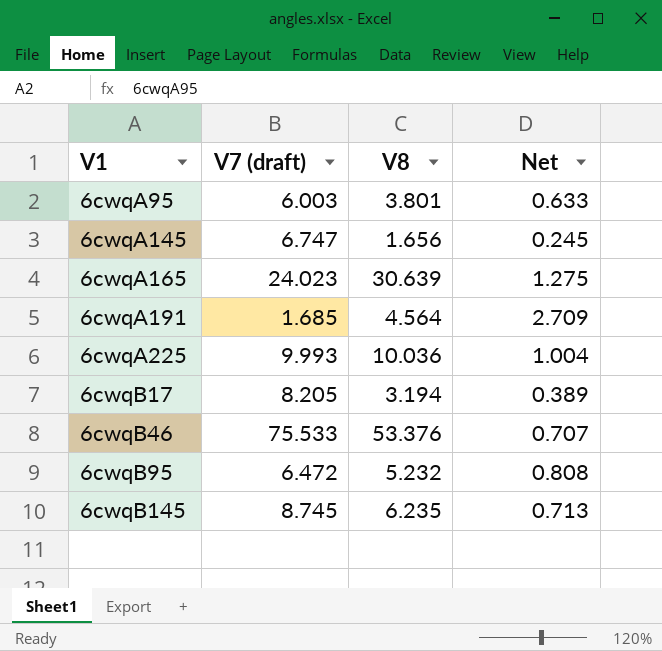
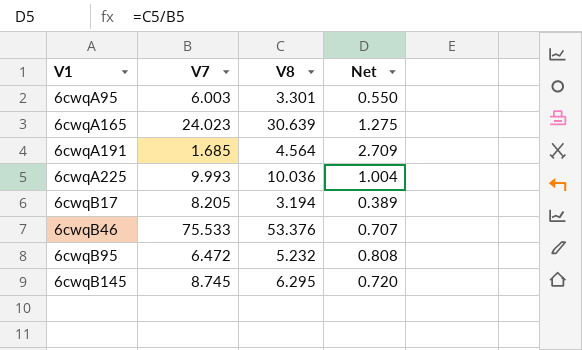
column name: V7 (draft) -> V7
row 6cwqA145: 6.747 | 1.656 | 0.245 -> none
6cwqA95 | V8: 3.801 -> 3.301
6cwqA95 | Net: 0.633 -> 0.550
6cwqB145 | V8: 6.235 -> 6.295
6cwqB145 | Net: 0.713 -> 0.720

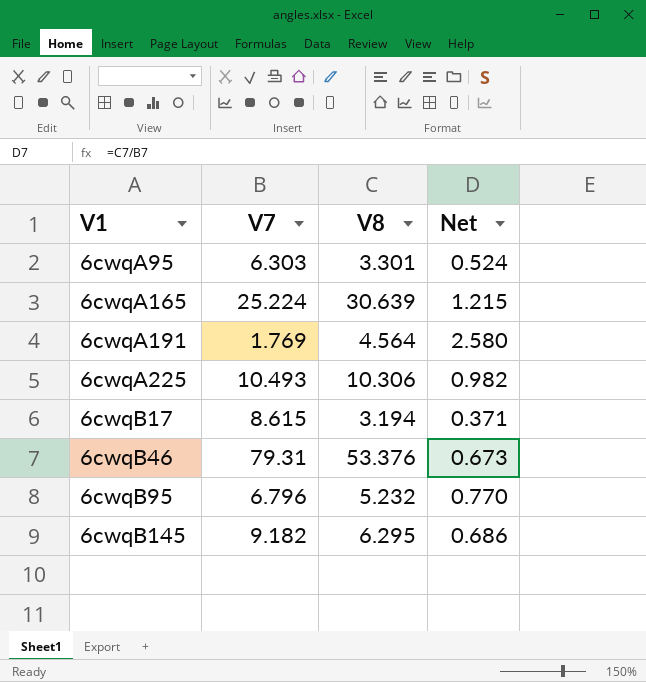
6cwqA95 | V7: 6.003 -> 6.303
6cwqA95 | Net: 0.550 -> 0.524
6cwqA165 | V7: 24.023 -> 25.224
6cwqA165 | Net: 1.275 -> 1.215
6cwqA191 | V7: 1.685 -> 1.769
6cwqA191 | Net: 2.709 -> 2.580
6cwqA225 | V7: 9.993 -> 10.493
6cwqA225 | V8: 10.036 -> 10.306
6cwqA225 | Net: 1.004 -> 0.982
6cwqB17 | V7: 8.205 -> 8.615
6cwqB17 | Net: 0.389 -> 0.371
6cwqB46 | V7: 75.533 -> 79.31
6cwqB46 | Net: 0.707 -> 0.673
6cwqB95 | V7: 6.472 -> 6.796
6cwqB95 | Net: 0.808 -> 0.770
6cwqB145 | V7: 8.745 -> 9.182
6cwqB145 | Net: 0.720 -> 0.686

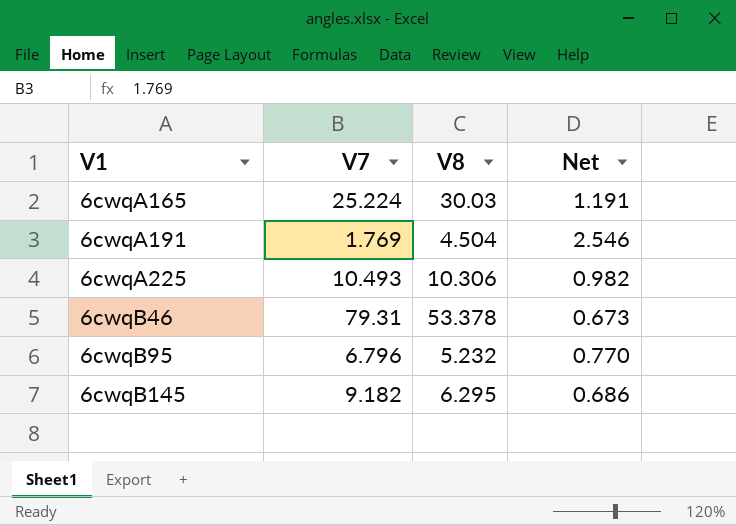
row 6cwqA95: 6.303 | 3.301 | 0.524 -> none
row 6cwqB17: 8.615 | 3.194 | 0.371 -> none
6cwqA165 | V8: 30.639 -> 30.03
6cwqA165 | Net: 1.215 -> 1.191
6cwqA191 | V8: 4.564 -> 4.504
6cwqA191 | Net: 2.580 -> 2.546
6cwqB46 | V8: 53.376 -> 53.378

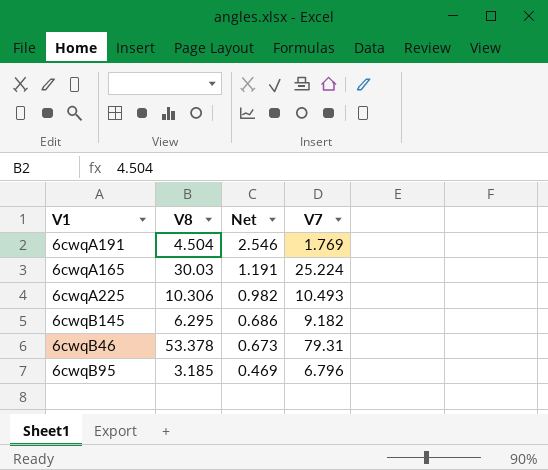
row order: V1 ascending -> Net descending
column V7 | position: 2 -> 4
6cwqB95 | V8: 5.232 -> 3.185
6cwqB95 | Net: 0.770 -> 0.469

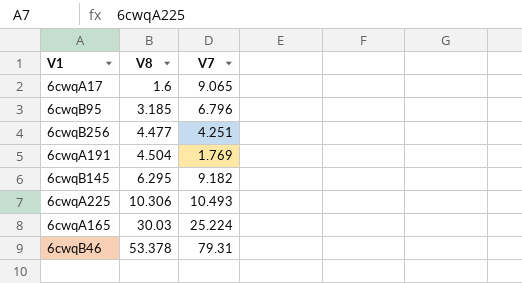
row order: Net descending -> V8 ascending
column Net | formula: [V8] / [V7] -> none
row 6cwqA17: none -> 1.6 | 9.065
row 6cwqB256: none -> 4.477 | 4.251

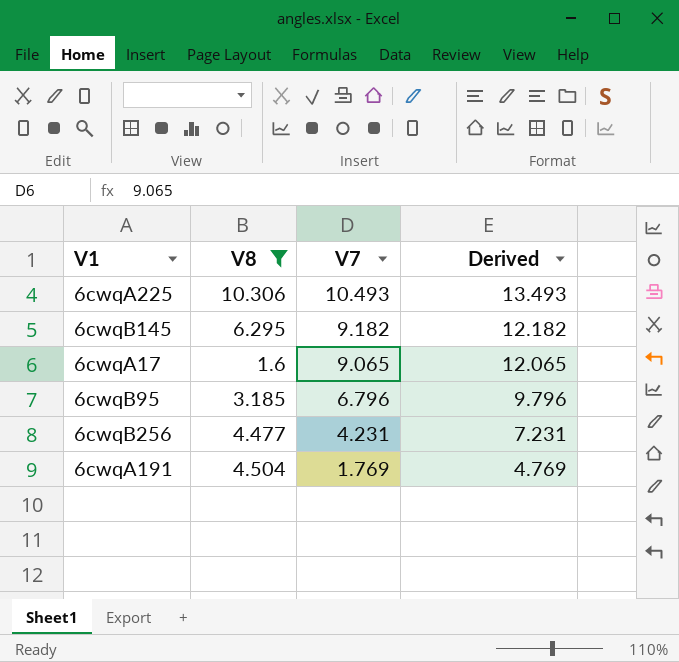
filter: none -> V8 <= 10.306
row order: V8 ascending -> V7 descending
column Derived | formula: none -> [V7] + 3
6cwqB256 | V7: 4.251 -> 4.231

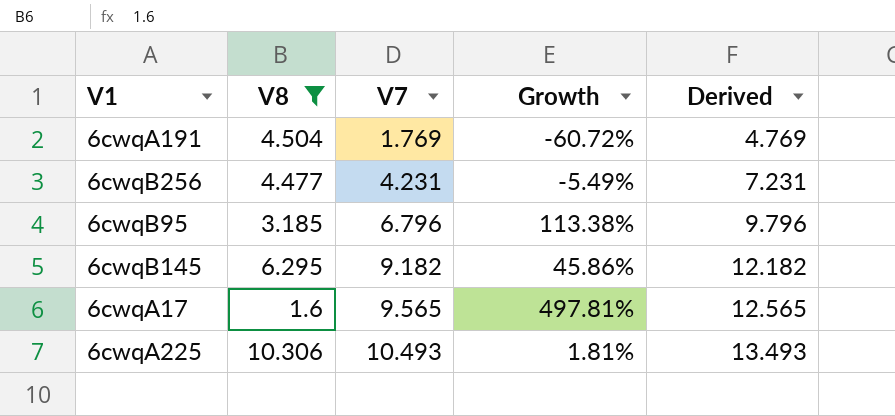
row order: V7 descending -> V7 ascending
column Growth | formula: none -> ([V7] - [V8]) / [V8]
6cwqA17 | V7: 9.065 -> 9.565
6cwqA17 | Derived: 12.065 -> 12.565

